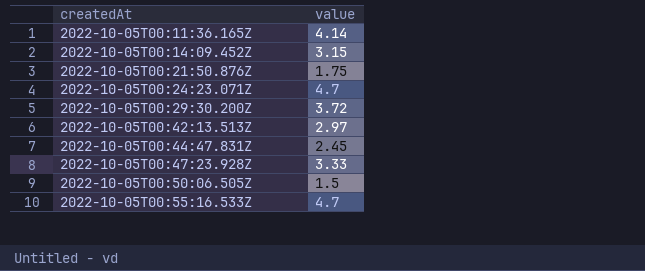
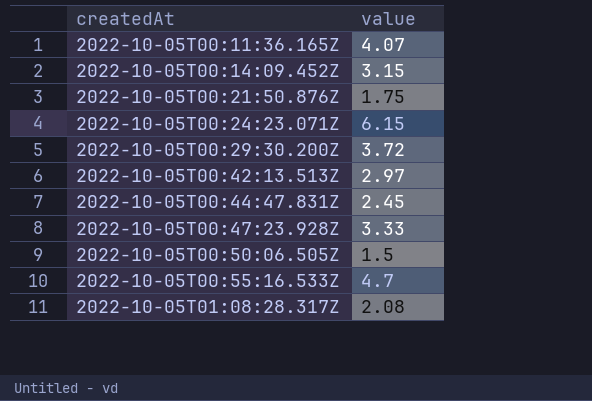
2022-10-05T00:11:36.165Z | value: 4.14 -> 4.07
2022-10-05T00:24:23.071Z | value: 4.7 -> 6.15
row 2022-10-05T01:08:28.317Z: none -> 2.08

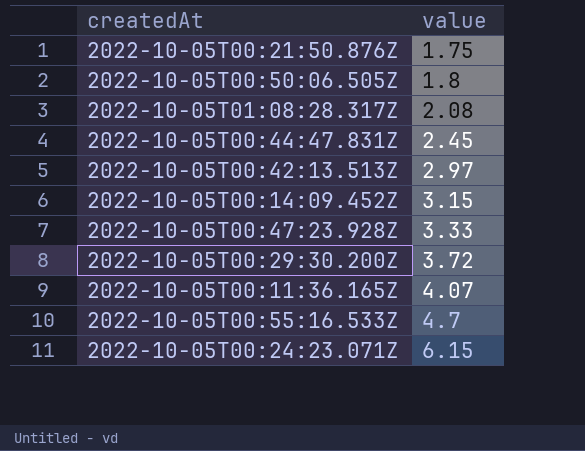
row order: createdAt ascending -> value ascending
2022-10-05T00:50:06.505Z | value: 1.5 -> 1.8

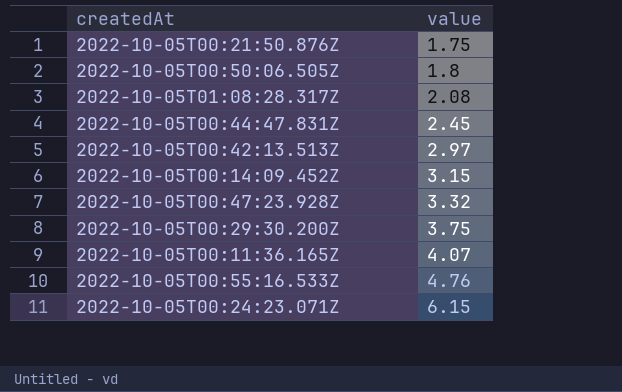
2022-10-05T00:47:23.928Z | value: 3.33 -> 3.32
2022-10-05T00:29:30.200Z | value: 3.72 -> 3.75
2022-10-05T00:55:16.533Z | value: 4.7 -> 4.76

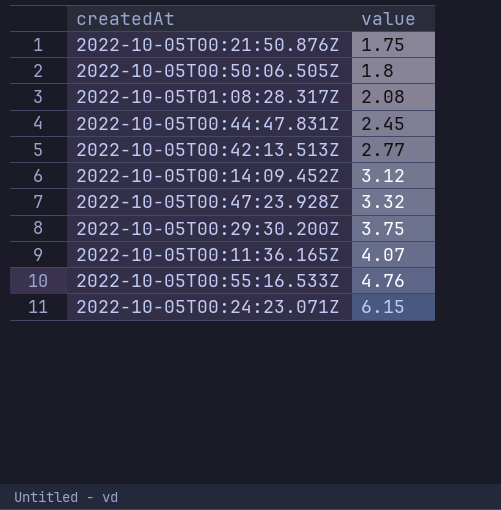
2022-10-05T00:42:13.513Z | value: 2.97 -> 2.77
2022-10-05T00:14:09.452Z | value: 3.15 -> 3.12

